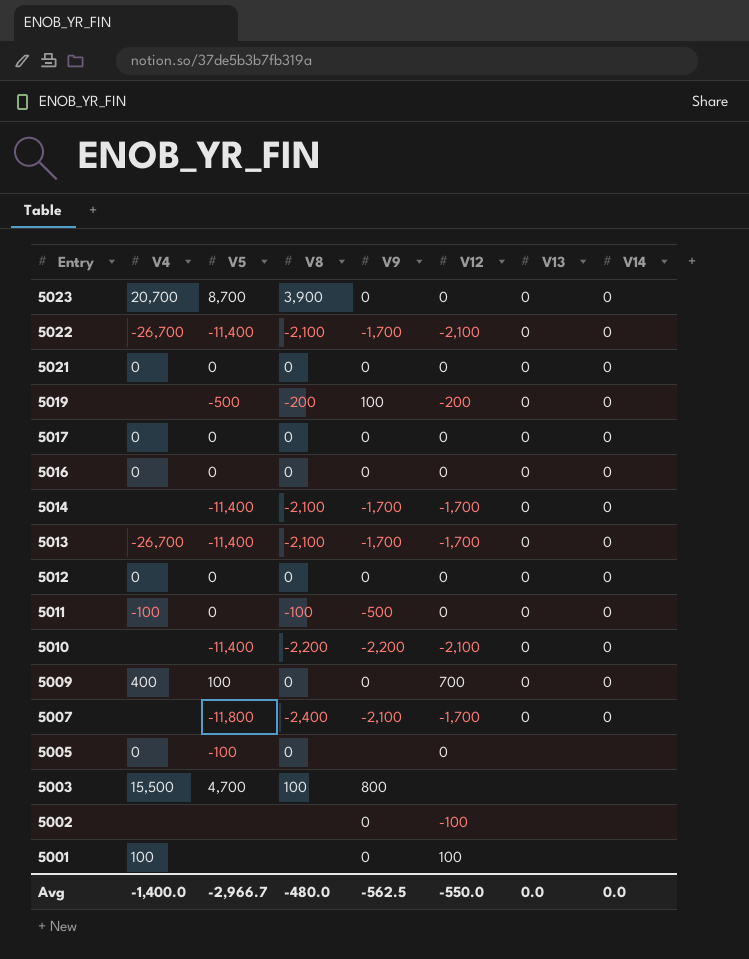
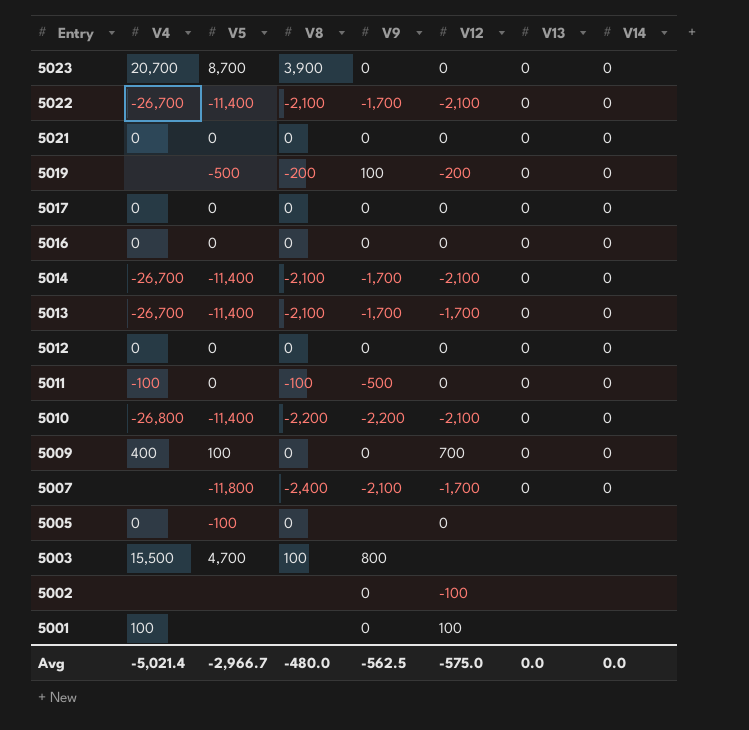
5014 | V4: none -> -26,700
5014 | V12: -1,700 -> -2,100
5010 | V4: none -> -26,800
Avg | V4: -1,400.0 -> -5,021.4
Avg | V12: -550.0 -> -575.0

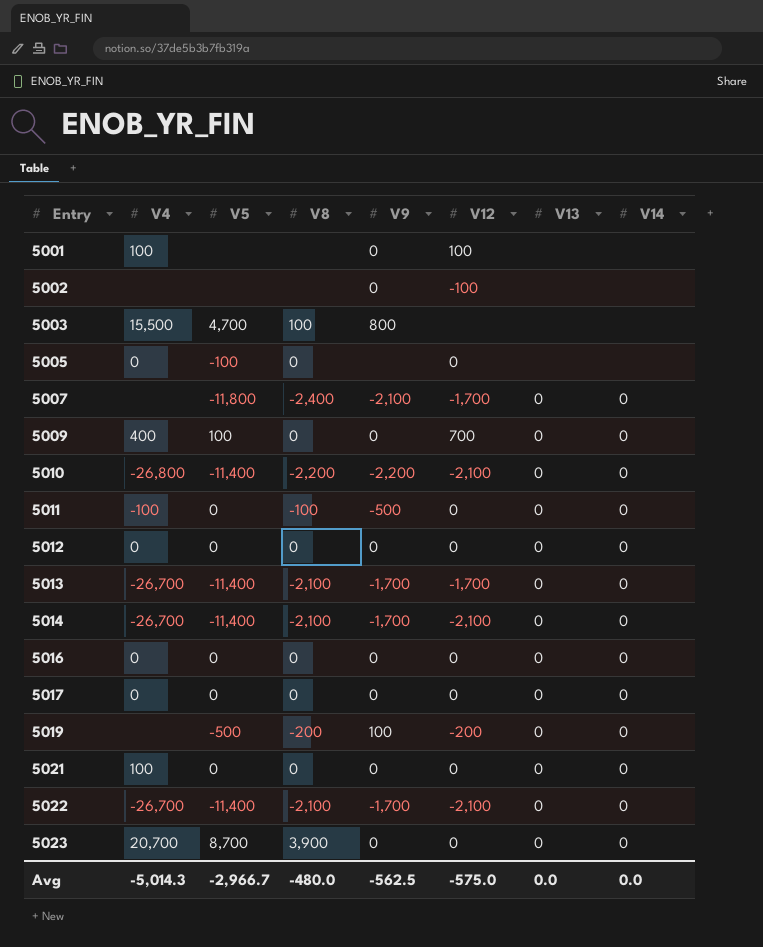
row order: Entry descending -> Entry ascending
5021 | V4: 0 -> 100
Avg | V4: -5,021.4 -> -5,014.3

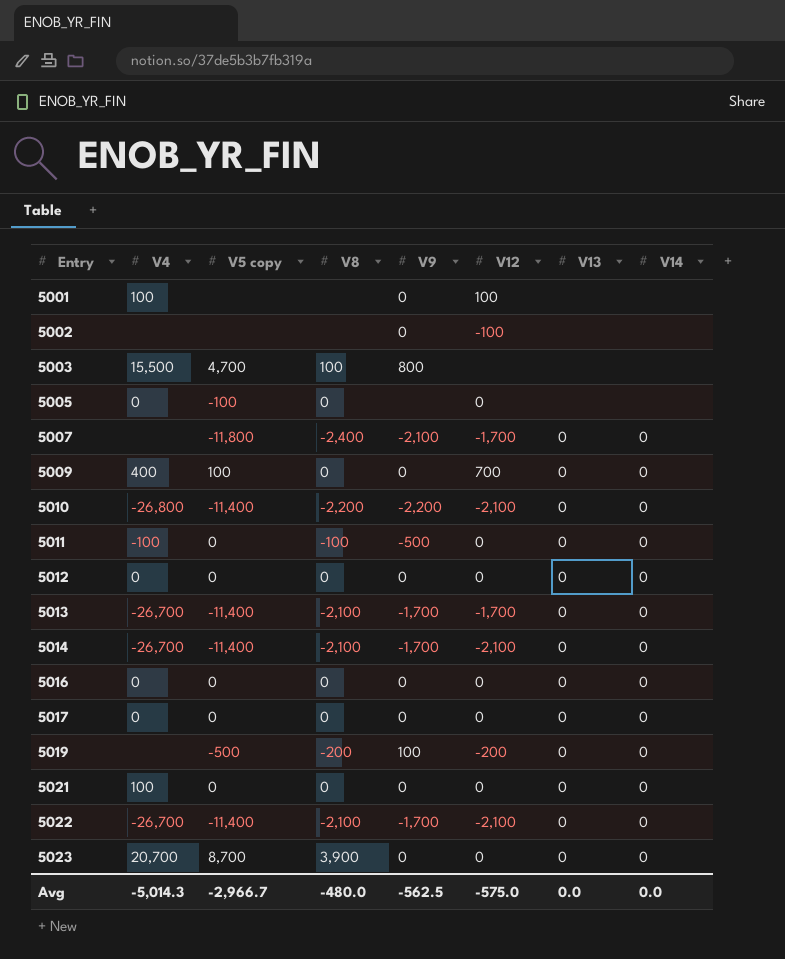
column name: V5 -> V5 copy

